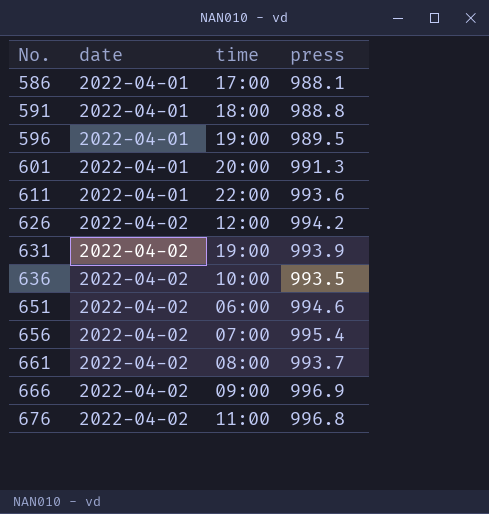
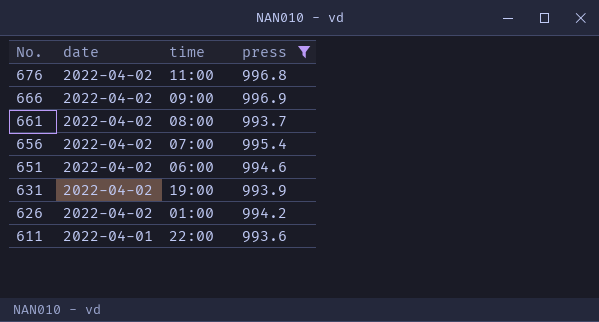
filter: none -> press >= 993.6
row order: No. ascending -> No. descending
626 | time: 12:00 -> 01:00

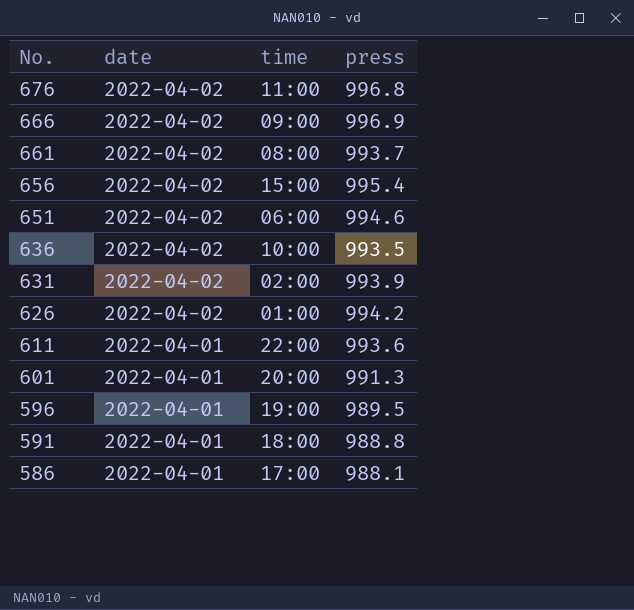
filter: press >= 993.6 -> none
656 | time: 07:00 -> 15:00
631 | time: 19:00 -> 02:00

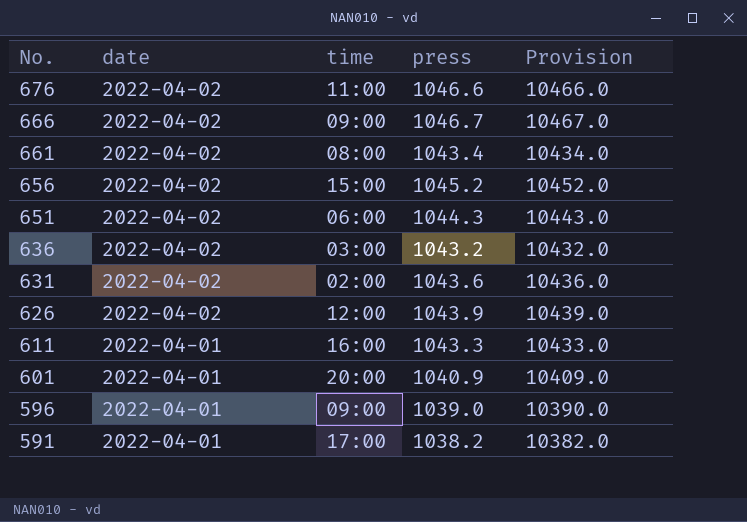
column Provision | formula: none -> [press] * 10
row 586: 2022-04-01 | 17:00 | 988.1 -> none
676 | press: 996.8 -> 1046.6
666 | press: 996.9 -> 1046.7
661 | press: 993.7 -> 1043.4
656 | press: 995.4 -> 1045.2
651 | press: 994.6 -> 1044.3
636 | time: 10:00 -> 03:00
636 | press: 993.5 -> 1043.2
631 | press: 993.9 -> 1043.6
626 | time: 01:00 -> 12:00
626 | press: 994.2 -> 1043.9
611 | time: 22:00 -> 16:00
611 | press: 993.6 -> 1043.3
601 | press: 991.3 -> 1040.9
596 | time: 19:00 -> 09:00
596 | press: 989.5 -> 1039.0
591 | time: 18:00 -> 17:00
591 | press: 988.8 -> 1038.2

